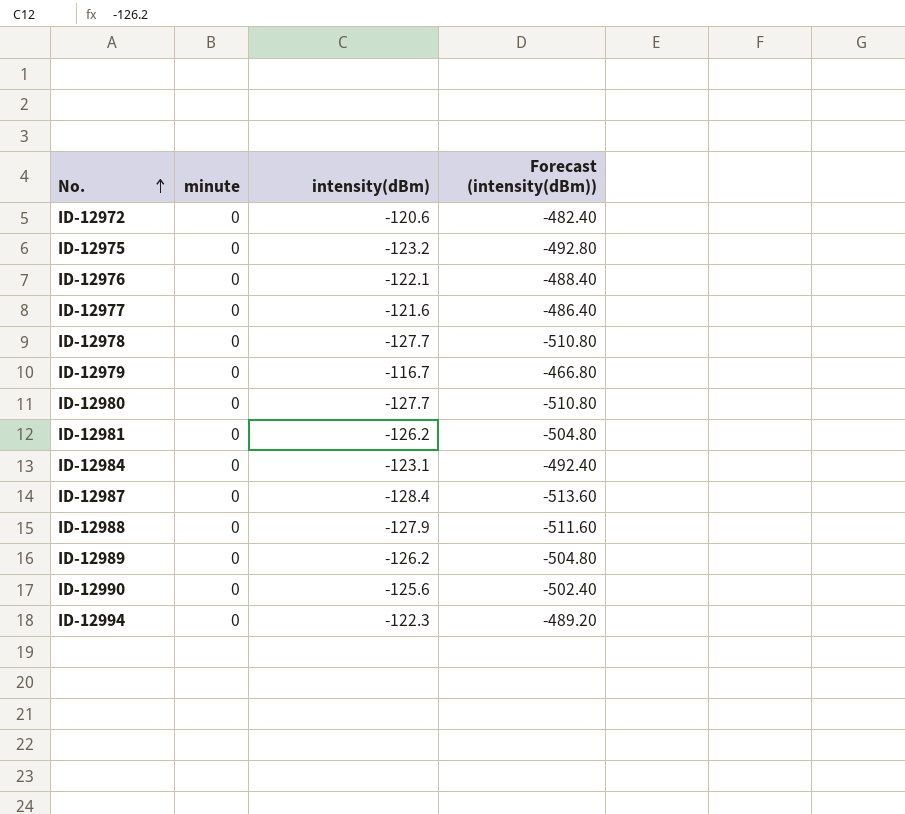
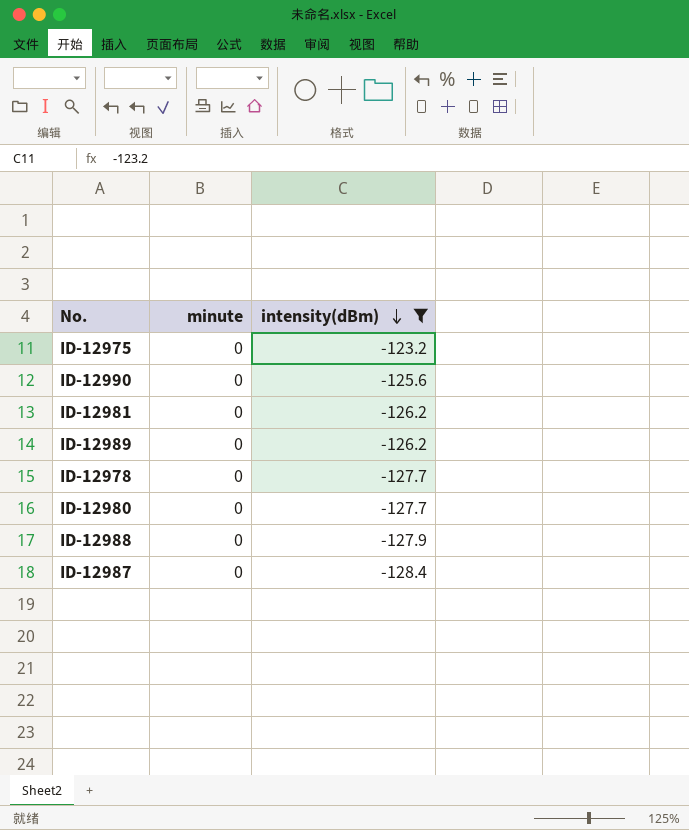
filter: none -> intensity(dBm) <= -123.2
row order: No. ascending -> intensity(dBm) descending
column Forecast (intensity(dBm)) | formula: [intensity(dBm)] * 4 -> none

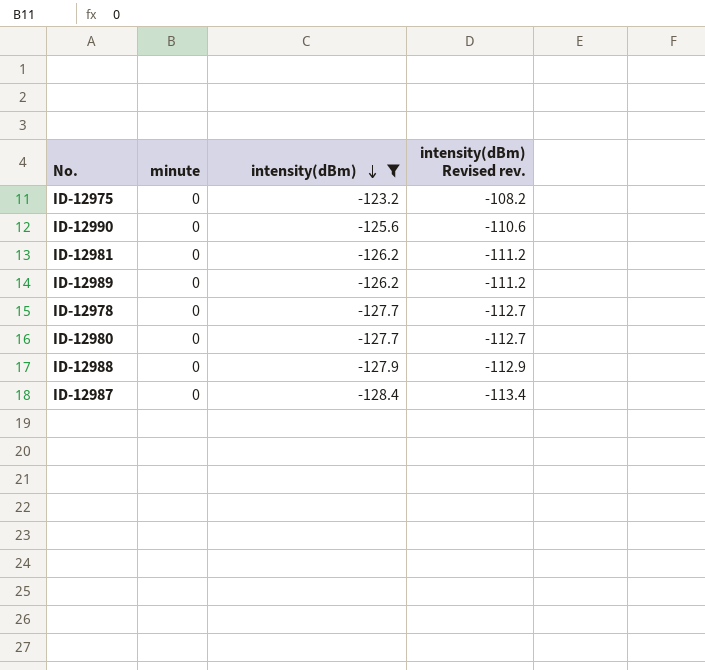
column intensity(dBm) Revised rev. | formula: none -> [intensity(dBm)] + 15

